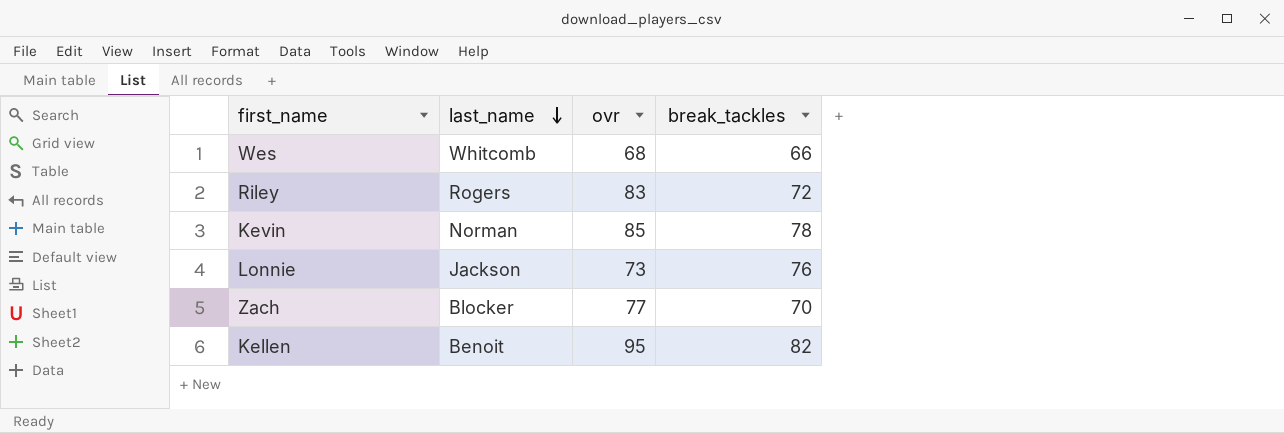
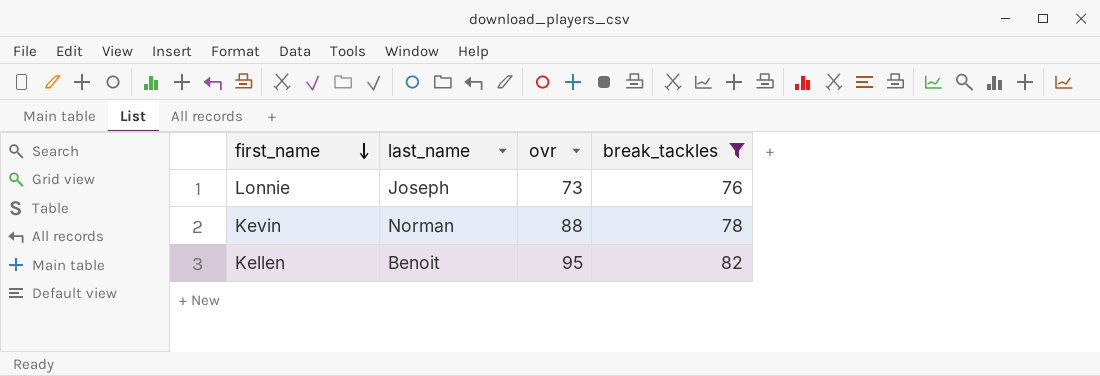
filter: none -> break_tackles >= 76
row order: last_name descending -> first_name descending
Lonnie | last_name: Jackson -> Joseph
Kevin | ovr: 85 -> 88

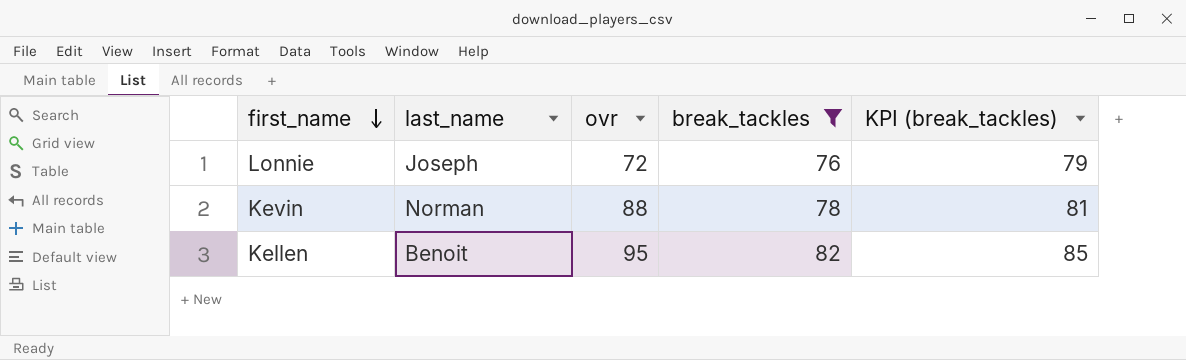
column KPI (break_tackles) | formula: none -> [break_tackles] + 3
Lonnie | ovr: 73 -> 72

